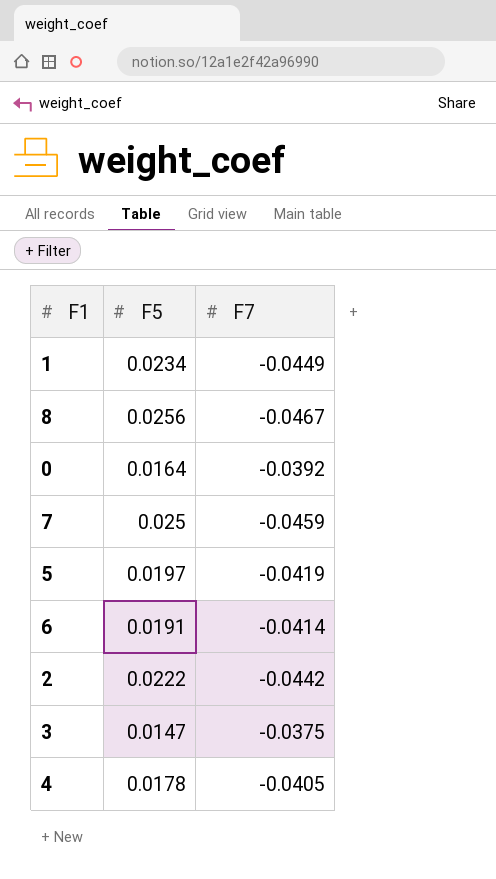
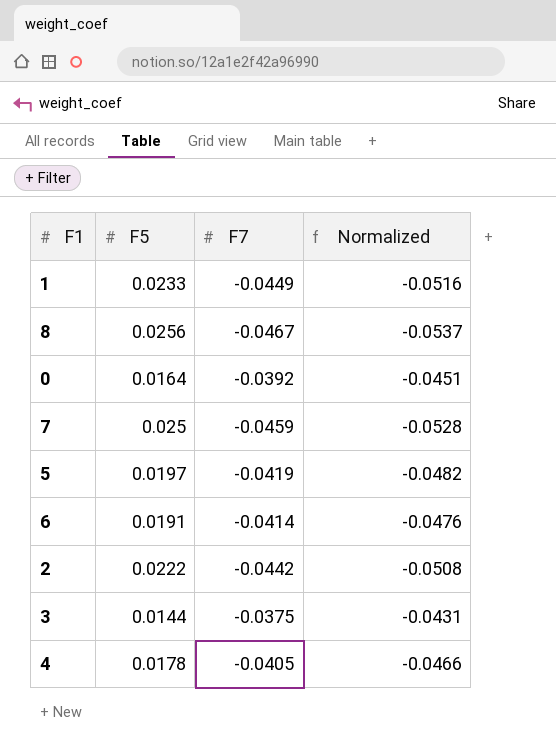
column Normalized | formula: none -> [F7] * 1.15
1 | F5: 0.0234 -> 0.0233
3 | F5: 0.0147 -> 0.0144

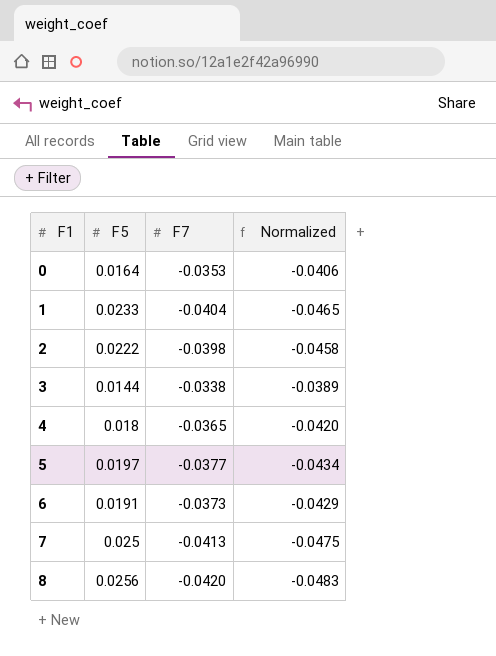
row order: none -> F1 ascending
0 | F7: -0.0392 -> -0.0353
0 | Normalized: -0.0451 -> -0.0406
1 | F7: -0.0449 -> -0.0404
1 | Normalized: -0.0516 -> -0.0465
2 | F7: -0.0442 -> -0.0398
2 | Normalized: -0.0508 -> -0.0458
3 | F7: -0.0375 -> -0.0338
3 | Normalized: -0.0431 -> -0.0389
4 | F5: 0.0178 -> 0.018
4 | F7: -0.0405 -> -0.0365
4 | Normalized: -0.0466 -> -0.0420
5 | F7: -0.0419 -> -0.0377
5 | Normalized: -0.0482 -> -0.0434
6 | F7: -0.0414 -> -0.0373
6 | Normalized: -0.0476 -> -0.0429
7 | F7: -0.0459 -> -0.0413
7 | Normalized: -0.0528 -> -0.0475
8 | F7: -0.0467 -> -0.0420
8 | Normalized: -0.0537 -> -0.0483

